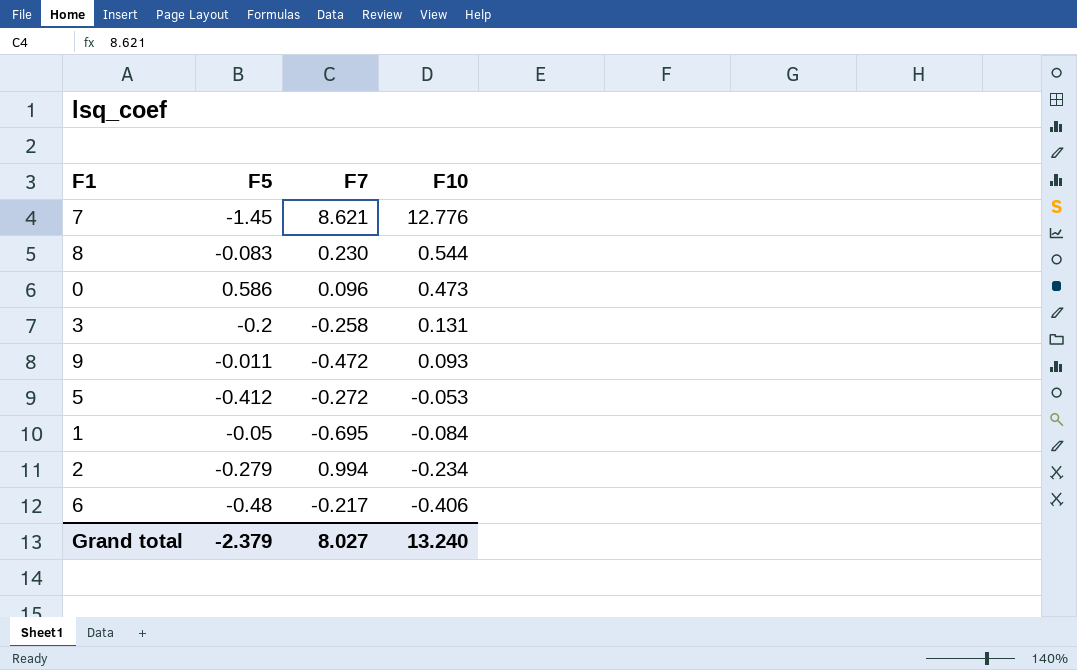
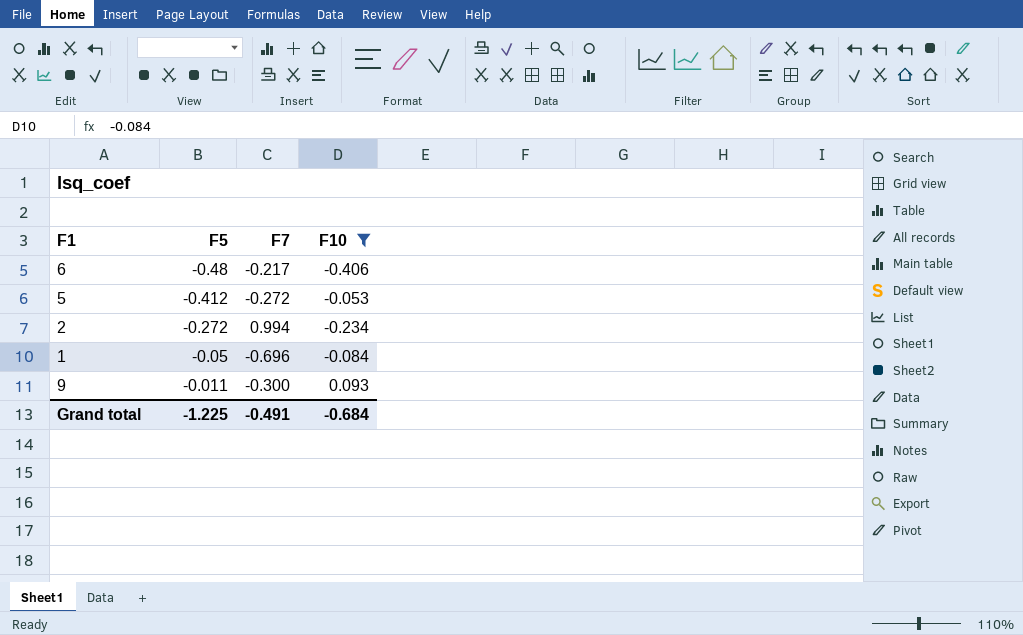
filter: none -> F10 <= 0.093
row order: F10 descending -> F5 ascending
2 | F5: -0.279 -> -0.272
1 | F7: -0.695 -> -0.696
9 | F7: -0.472 -> -0.300
Grand total | F5: -2.379 -> -1.225
Grand total | F7: 8.027 -> -0.491
Grand total | F10: 13.240 -> -0.684

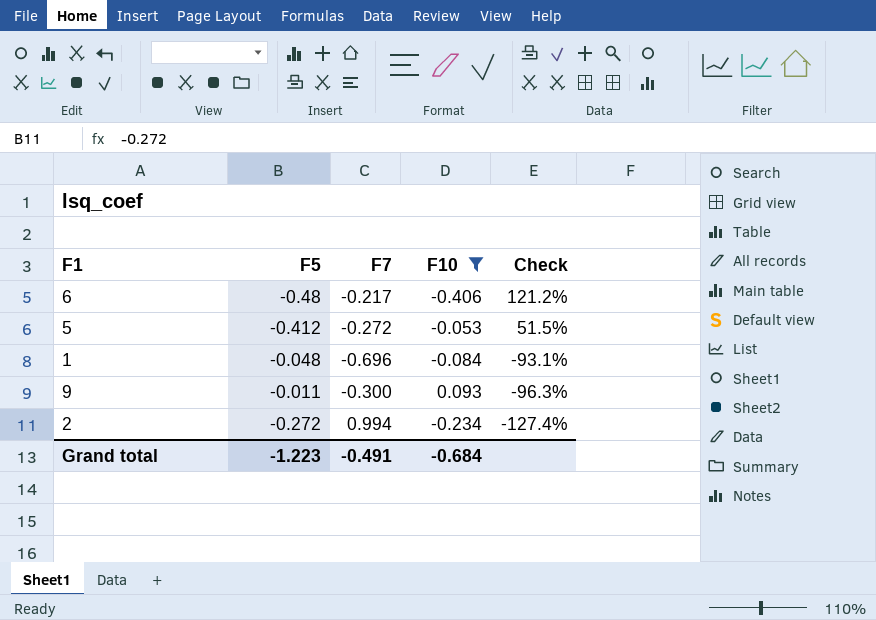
row order: F5 ascending -> Check descending
column Check | formula: none -> ([F5] - [F7]) / [F7]
1 | F5: -0.05 -> -0.048
Grand total | F5: -1.225 -> -1.223

